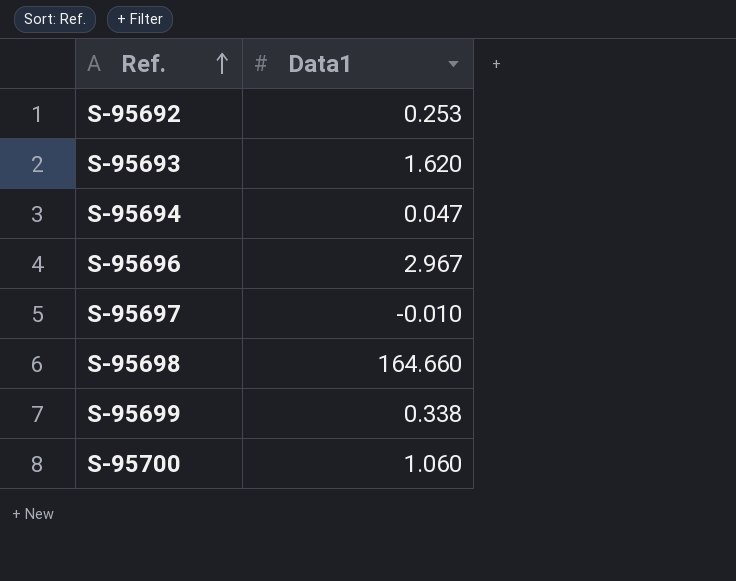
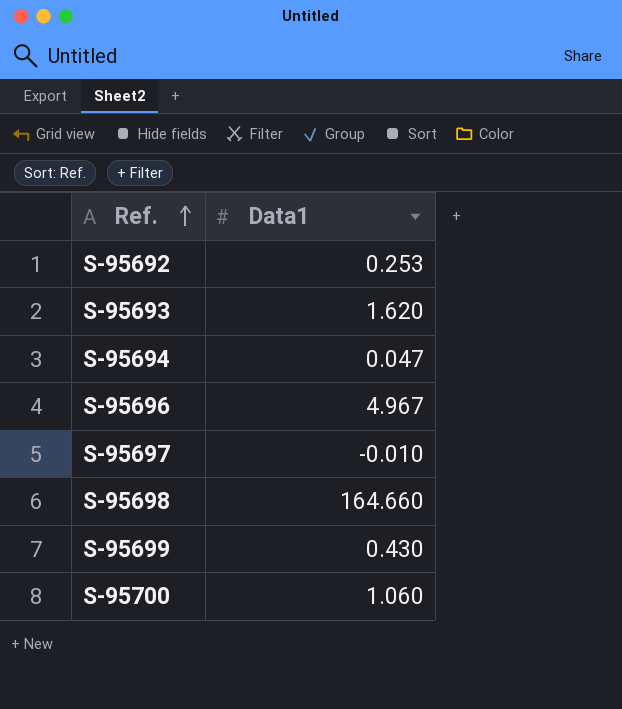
S-95696 | Data1: 2.967 -> 4.967
S-95699 | Data1: 0.338 -> 0.430

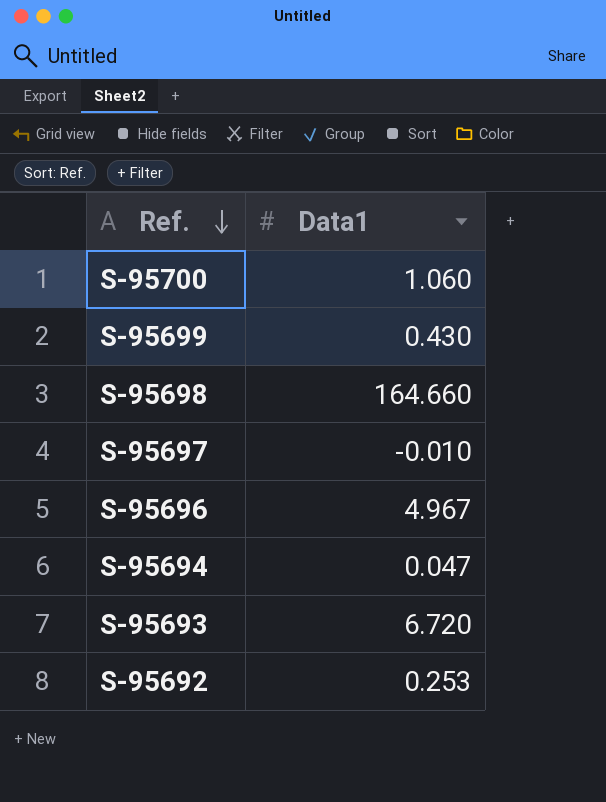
row order: Ref. ascending -> Ref. descending
S-95693 | Data1: 1.620 -> 6.720

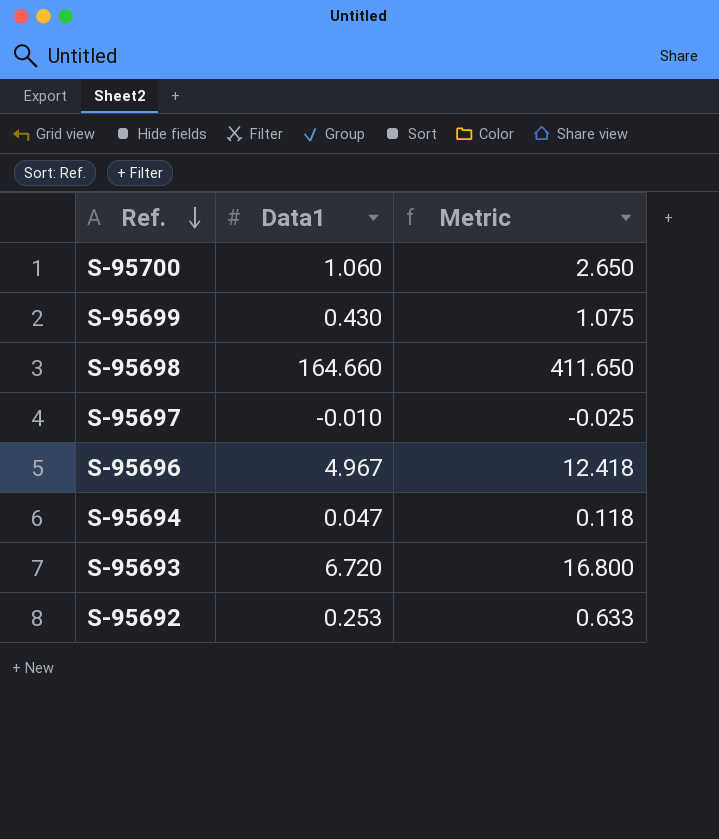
column Metric | formula: none -> [Data1] * 2.5

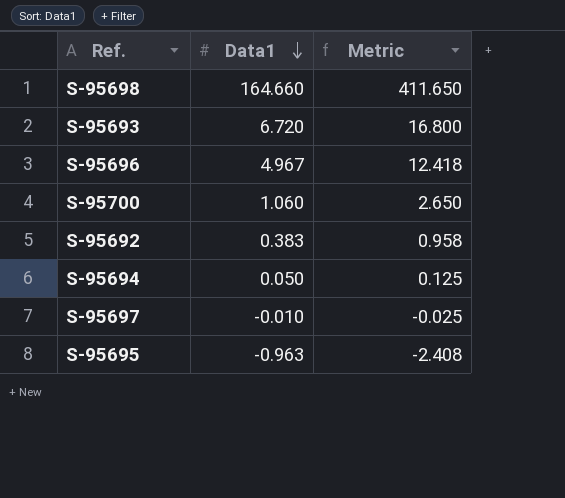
row order: Ref. descending -> Data1 descending
row S-95699: 0.430 | 1.075 -> none
S-95692 | Data1: 0.253 -> 0.383
S-95692 | Metric: 0.633 -> 0.958
S-95694 | Data1: 0.047 -> 0.050
S-95694 | Metric: 0.118 -> 0.125
row S-95695: none -> -0.963 | -2.408

